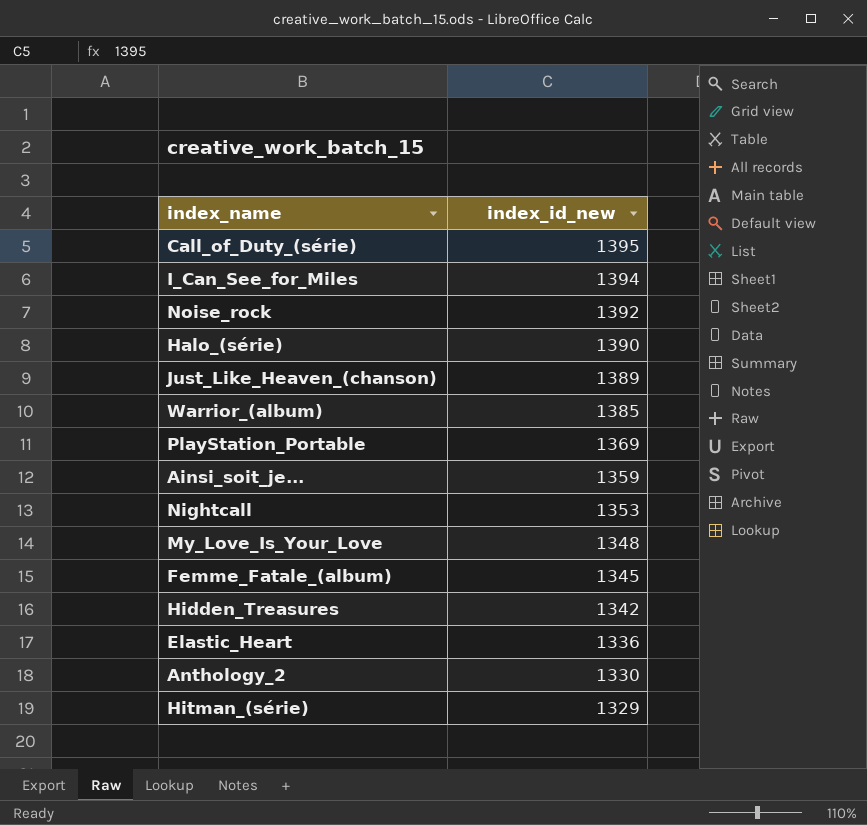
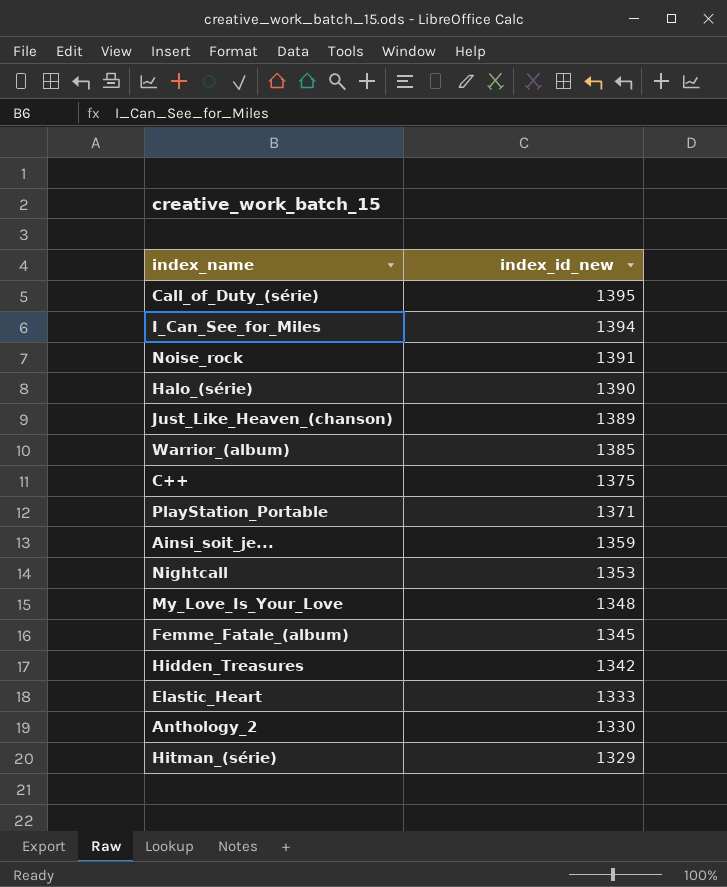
Noise_rock | index_id_new: 1392 -> 1391
row C++: none -> 1375
PlayStation_Portable | index_id_new: 1369 -> 1371
Elastic_Heart | index_id_new: 1336 -> 1333

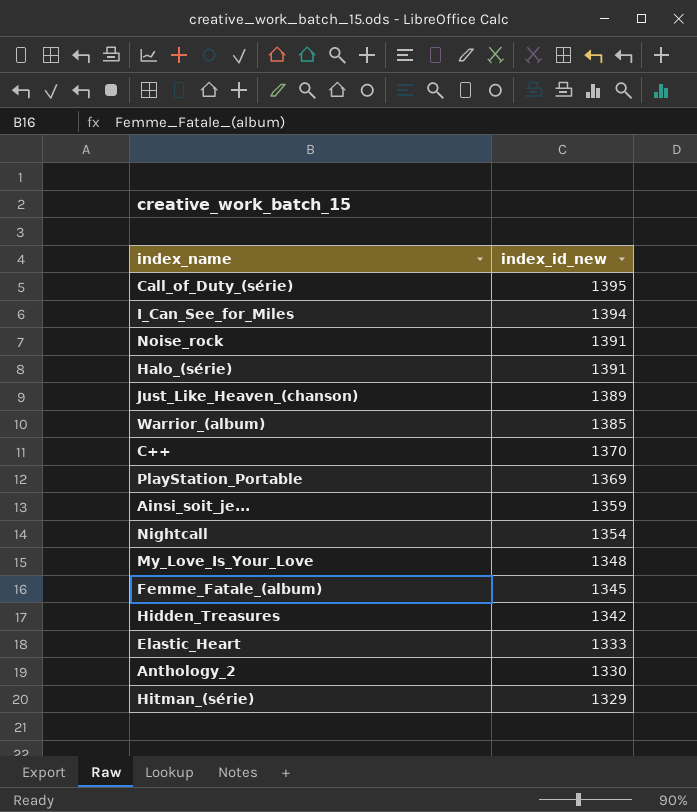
Halo_(série) | index_id_new: 1390 -> 1391
C++ | index_id_new: 1375 -> 1370
PlayStation_Portable | index_id_new: 1371 -> 1369
Nightcall | index_id_new: 1353 -> 1354

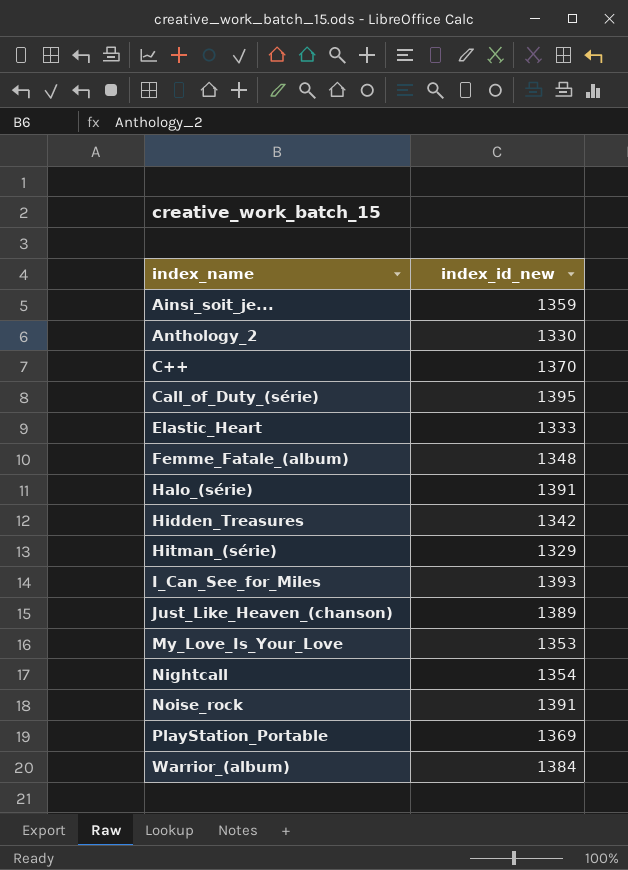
row order: index_id_new descending -> index_name ascending
Femme_Fatale_(album) | index_id_new: 1345 -> 1348
I_Can_See_for_Miles | index_id_new: 1394 -> 1393
My_Love_Is_Your_Love | index_id_new: 1348 -> 1353
Warrior_(album) | index_id_new: 1385 -> 1384

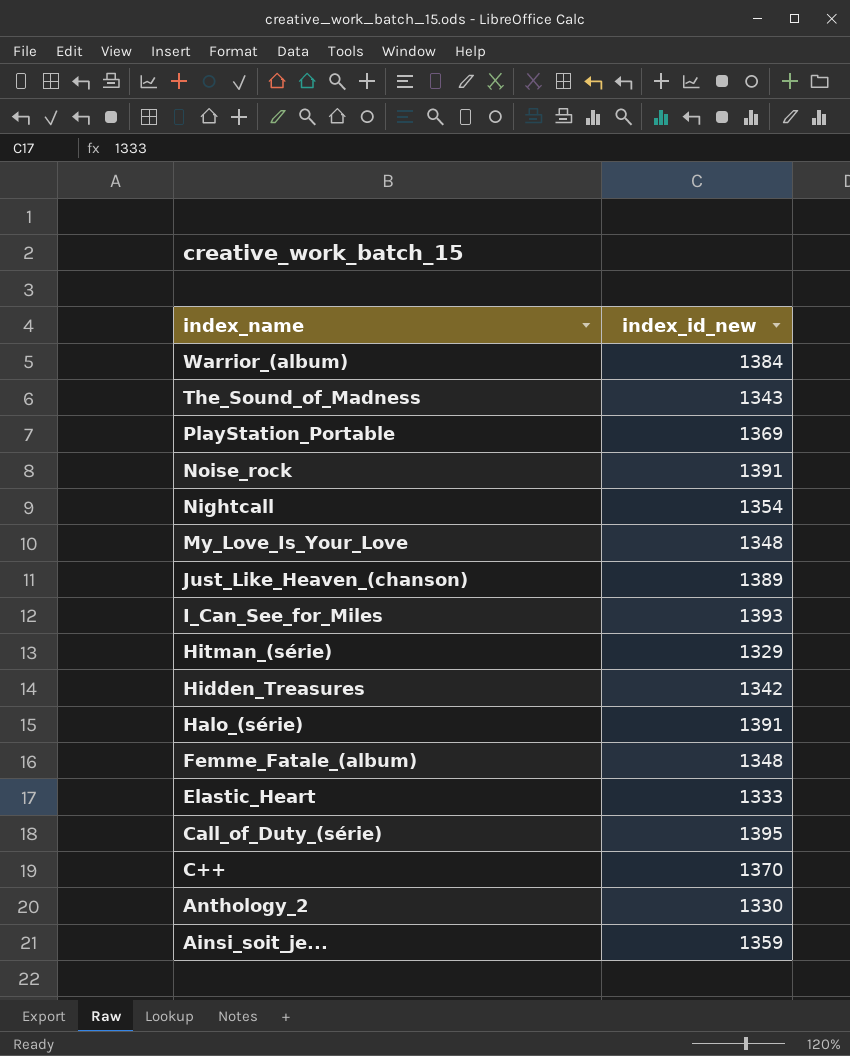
row order: index_name ascending -> index_name descending
row The_Sound_of_Madness: none -> 1343
My_Love_Is_Your_Love | index_id_new: 1353 -> 1348

